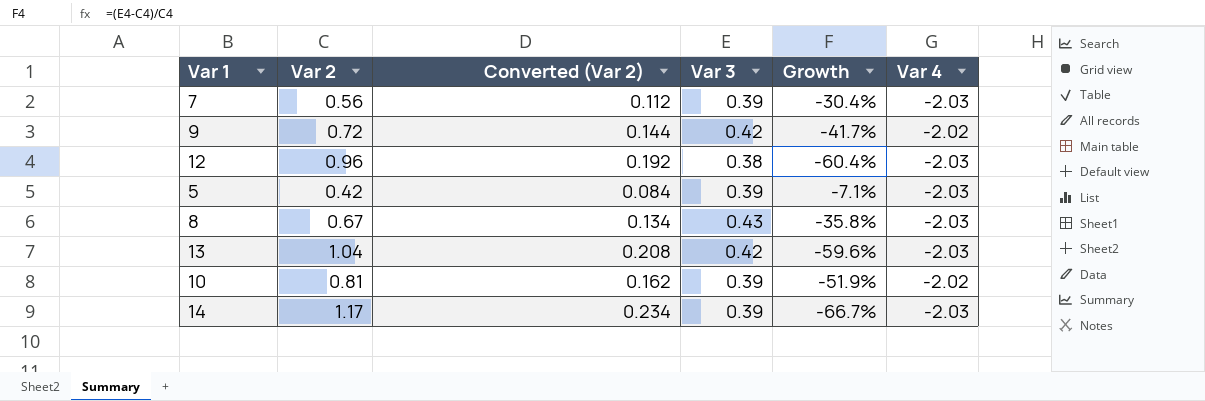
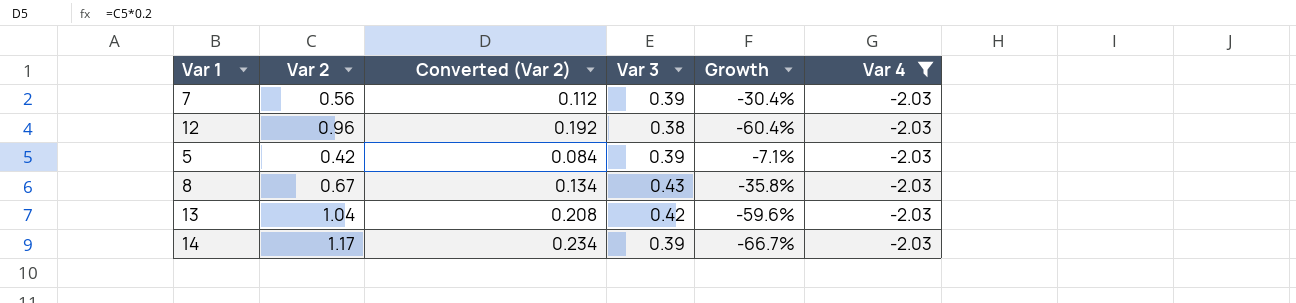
filter: none -> Var 4 = -2.03

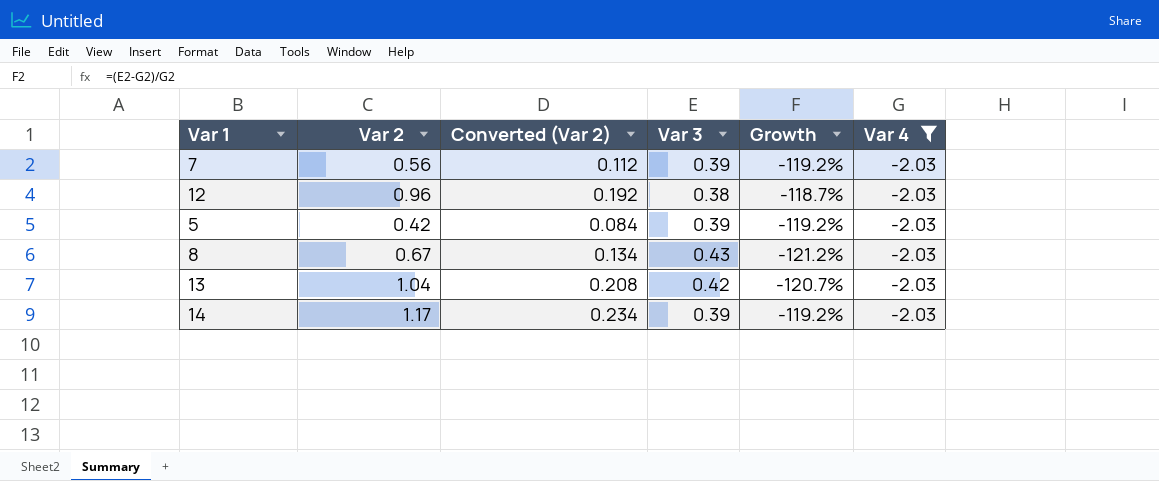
column Growth | formula: ([Var 3] - [Var 2]) / [Var 2] -> ([Var 3] - [Var 4]) / [Var 4]

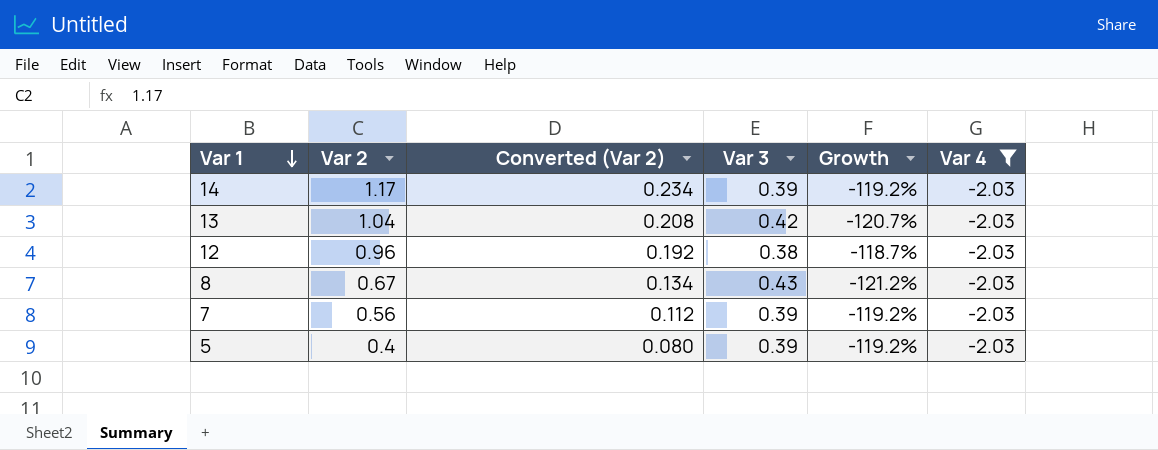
row order: none -> Var 1 descending
5 | Var 2: 0.42 -> 0.4
5 | Converted (Var 2): 0.084 -> 0.080

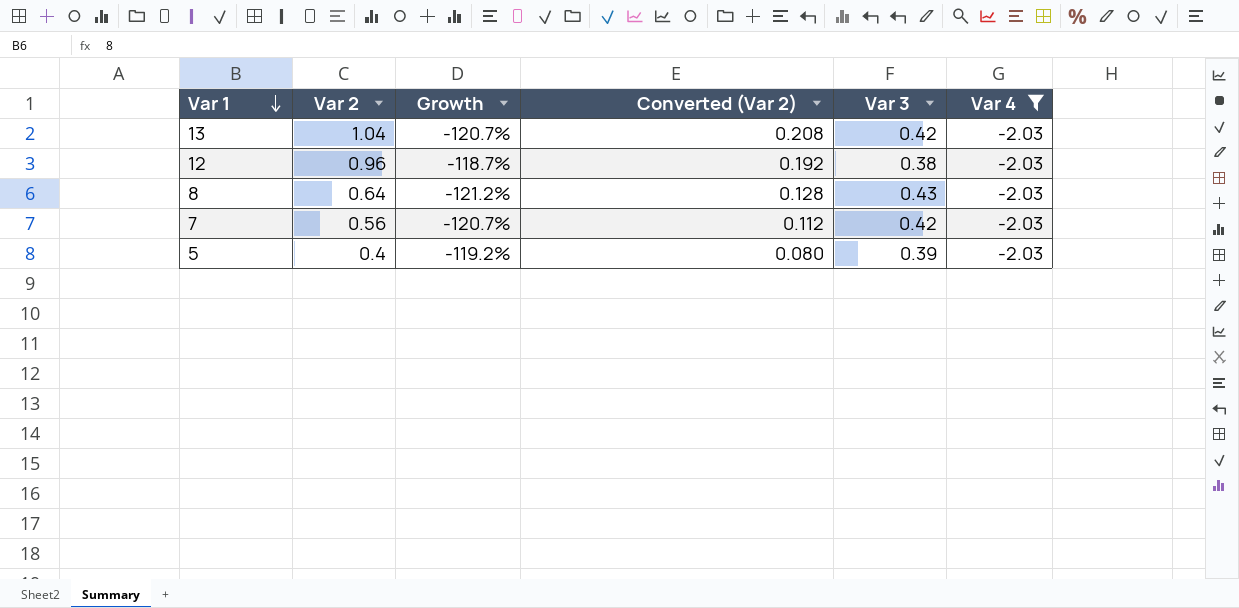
column Growth | position: 5 -> 3
row 14: 1.17 | 0.234 | 0.39 | -119.2% | -2.03 -> none
8 | Var 2: 0.67 -> 0.64
8 | Converted (Var 2): 0.134 -> 0.128
7 | Growth: -119.2% -> -120.7%
7 | Var 3: 0.39 -> 0.42

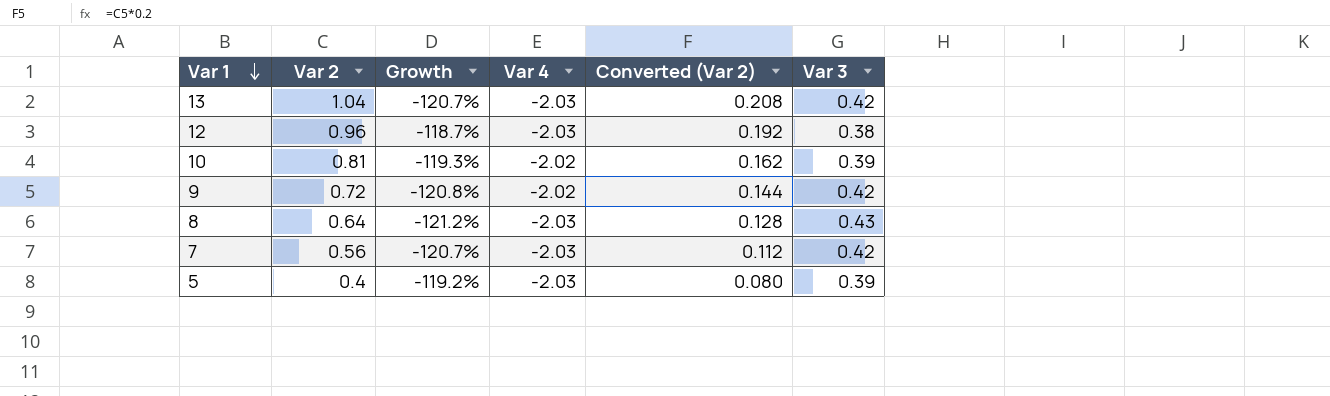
filter: Var 4 = -2.03 -> none
column Var 4 | position: 6 -> 4

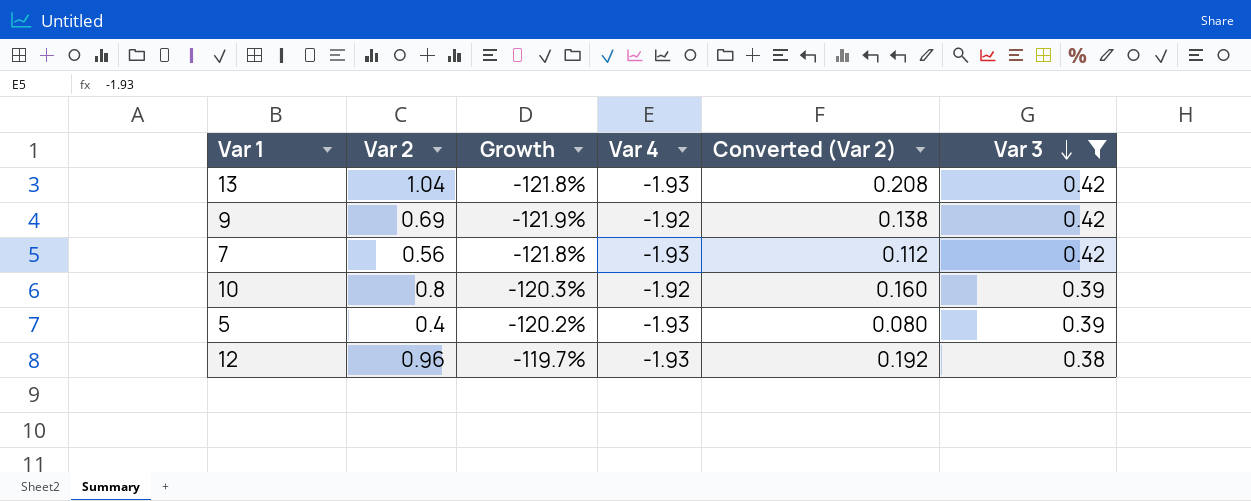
filter: none -> Var 3 != 0.43
row order: Var 1 descending -> Var 3 descending
13 | Growth: -120.7% -> -121.8%
13 | Var 4: -2.03 -> -1.93
9 | Var 2: 0.72 -> 0.69
9 | Growth: -120.8% -> -121.9%
9 | Var 4: -2.02 -> -1.92
9 | Converted (Var 2): 0.144 -> 0.138
7 | Growth: -120.7% -> -121.8%
7 | Var 4: -2.03 -> -1.93
10 | Var 2: 0.81 -> 0.8
10 | Growth: -119.3% -> -120.3%
10 | Var 4: -2.02 -> -1.92
10 | Converted (Var 2): 0.162 -> 0.160
5 | Growth: -119.2% -> -120.2%
5 | Var 4: -2.03 -> -1.93
12 | Growth: -118.7% -> -119.7%
12 | Var 4: -2.03 -> -1.93

